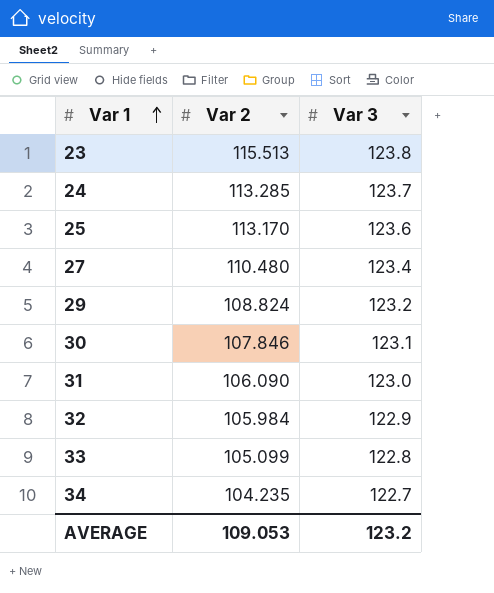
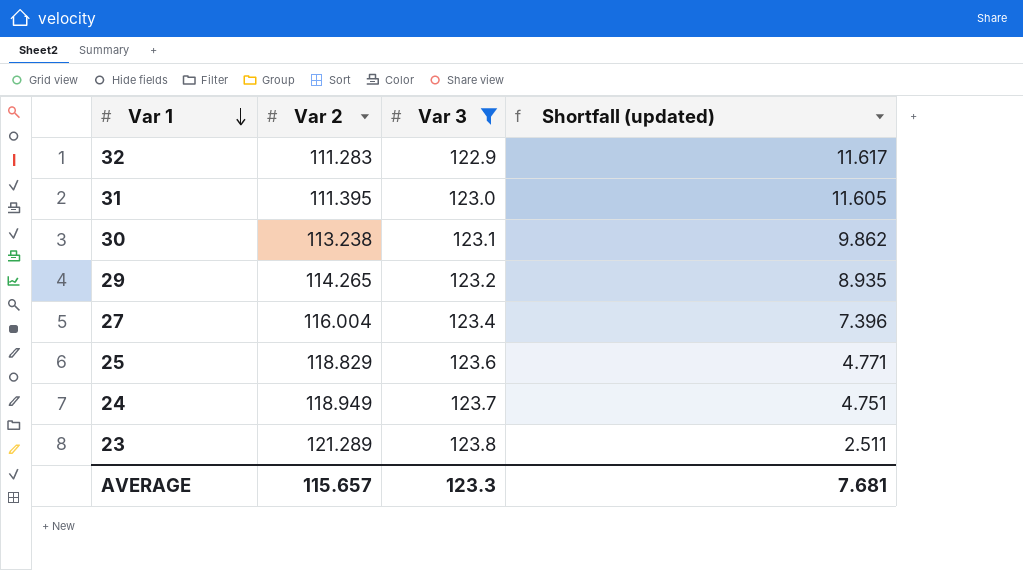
filter: none -> Var 3 >= 122.9
row order: Var 1 ascending -> Var 1 descending
column Shortfall (updated) | formula: none -> [Var 3] - [Var 2]
32 | Var 2: 105.984 -> 111.283
31 | Var 2: 106.090 -> 111.395
30 | Var 2: 107.846 -> 113.238
29 | Var 2: 108.824 -> 114.265
27 | Var 2: 110.480 -> 116.004
25 | Var 2: 113.170 -> 118.829
24 | Var 2: 113.285 -> 118.949
23 | Var 2: 115.513 -> 121.289
AVERAGE | Var 2: 109.053 -> 115.657
AVERAGE | Var 3: 123.2 -> 123.3

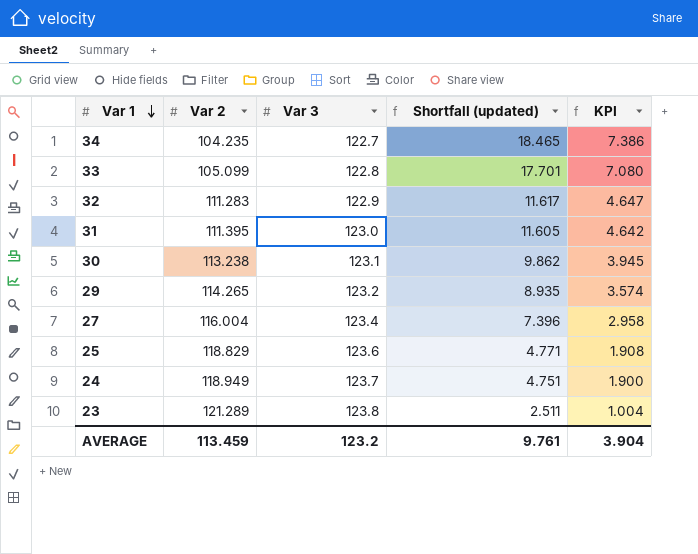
filter: Var 3 >= 122.9 -> none
column KPI | formula: none -> [Shortfall (updated)] * 0.4
AVERAGE | Var 2: 115.657 -> 113.459
AVERAGE | Var 3: 123.3 -> 123.2
AVERAGE | Shortfall (updated): 7.681 -> 9.761

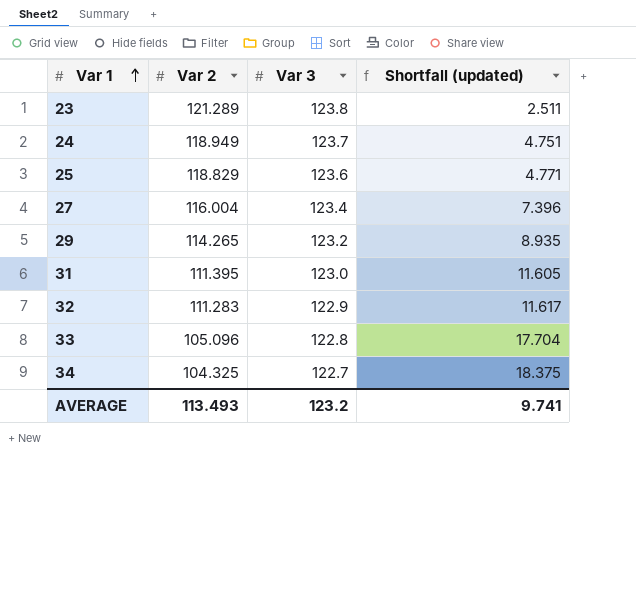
row order: Var 1 descending -> Var 1 ascending
column KPI | formula: [Shortfall (updated)] * 0.4 -> none
row 30: 113.238 | 123.1 | 9.862 | 3.945 -> none
33 | Var 2: 105.099 -> 105.096
33 | Shortfall (updated): 17.701 -> 17.704
34 | Var 2: 104.235 -> 104.325
34 | Shortfall (updated): 18.465 -> 18.375
AVERAGE | Var 2: 113.459 -> 113.493
AVERAGE | Shortfall (updated): 9.761 -> 9.741

